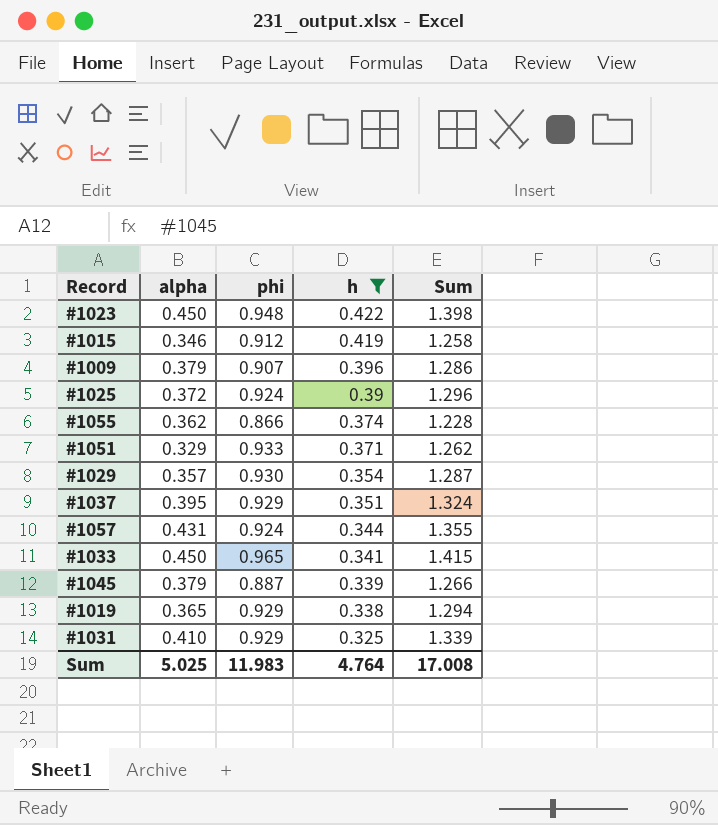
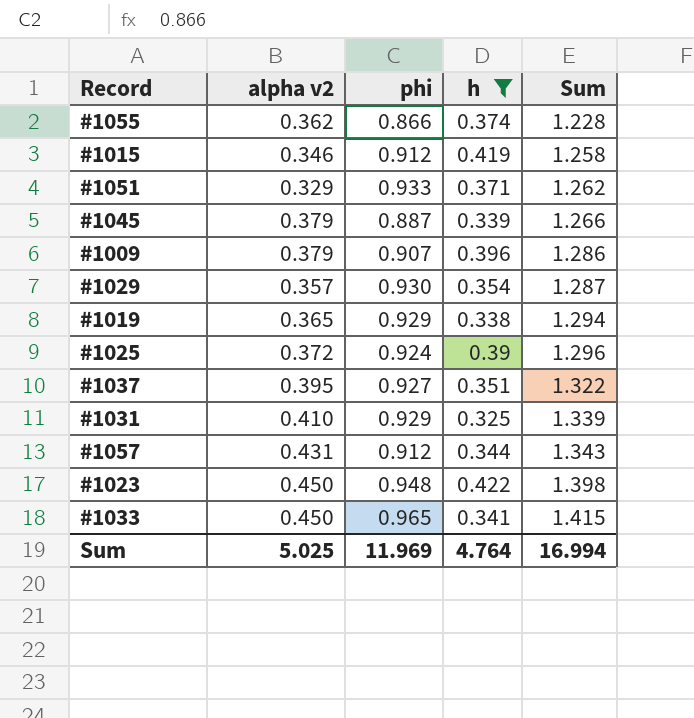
row order: h descending -> Sum ascending
column name: alpha -> alpha v2
#1037 | phi: 0.929 -> 0.927
#1037 | Sum: 1.324 -> 1.322
#1057 | phi: 0.924 -> 0.912
#1057 | Sum: 1.355 -> 1.343
Sum | phi: 11.983 -> 11.969
Sum | Sum: 17.008 -> 16.994

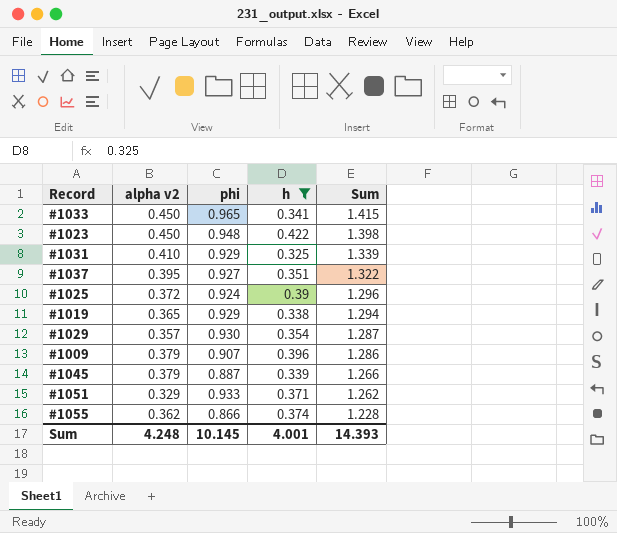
row order: Sum ascending -> Sum descending
row #1015: 0.346 | 0.912 | 0.419 | 1.258 -> none
row #1057: 0.431 | 0.912 | 0.344 | 1.343 -> none
Sum | alpha v2: 5.025 -> 4.248
Sum | phi: 11.969 -> 10.145
Sum | h: 4.764 -> 4.001
Sum | Sum: 16.994 -> 14.393

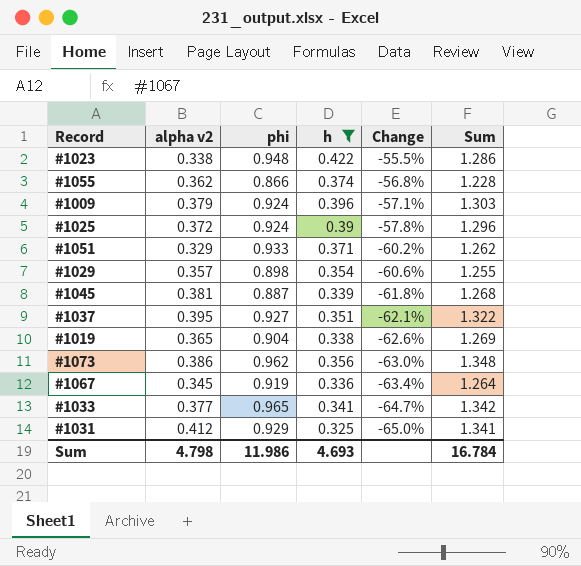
row order: Sum descending -> Change descending
column Change | formula: none -> ([h] - [phi]) / [phi]
#1023 | alpha v2: 0.450 -> 0.338
#1023 | Sum: 1.398 -> 1.286
#1009 | phi: 0.907 -> 0.924
#1009 | Sum: 1.286 -> 1.303
#1029 | phi: 0.930 -> 0.898
#1029 | Sum: 1.287 -> 1.255
#1045 | alpha v2: 0.379 -> 0.381
#1045 | Sum: 1.266 -> 1.268
#1019 | phi: 0.929 -> 0.904
#1019 | Sum: 1.294 -> 1.269
row #1073: none -> 0.386 | 0.962 | 0.356 | -63.0% | 1.348
row #1067: none -> 0.345 | 0.919 | 0.336 | -63.4% | 1.264
#1033 | alpha v2: 0.450 -> 0.377
#1033 | Sum: 1.415 -> 1.342
#1031 | alpha v2: 0.410 -> 0.412
#1031 | Sum: 1.339 -> 1.341
Sum | alpha v2: 4.248 -> 4.798
Sum | phi: 10.145 -> 11.986
Sum | h: 4.001 -> 4.693
Sum | Sum: 14.393 -> 16.784

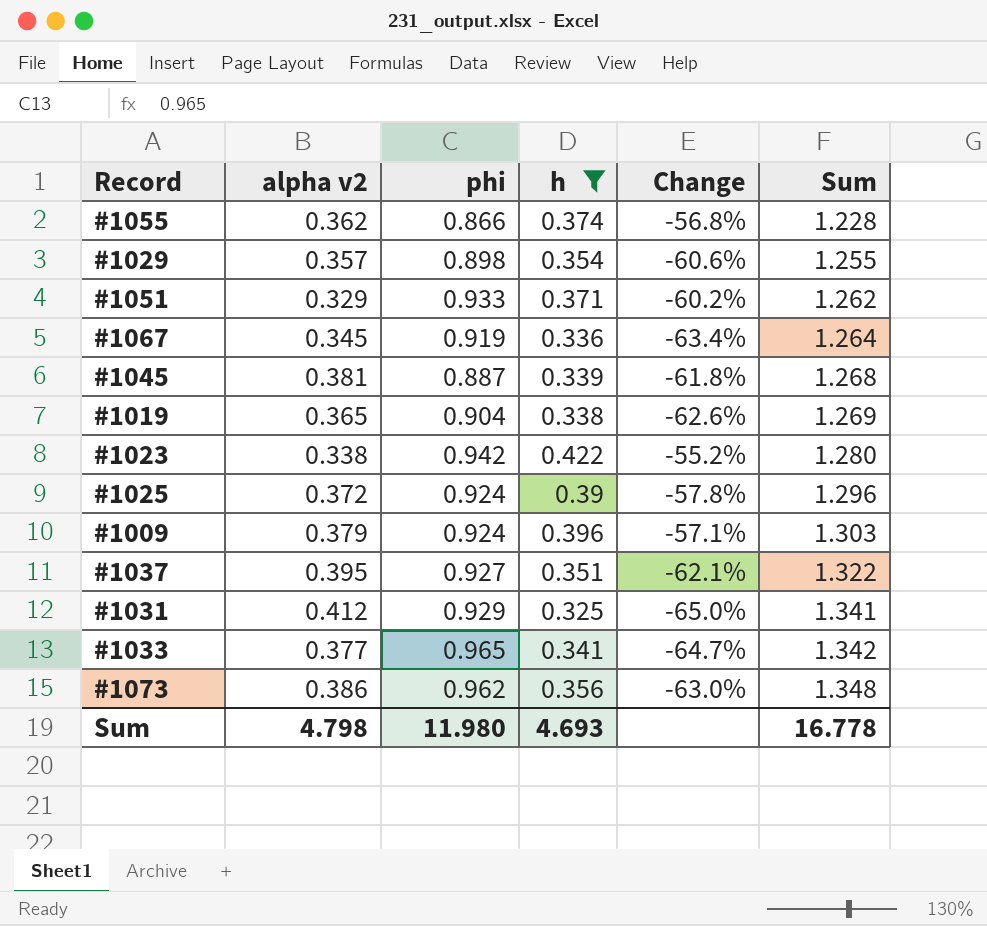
row order: Change descending -> Sum ascending
#1023 | phi: 0.948 -> 0.942
#1023 | Change: -55.5% -> -55.2%
#1023 | Sum: 1.286 -> 1.280
Sum | phi: 11.986 -> 11.980
Sum | Sum: 16.784 -> 16.778

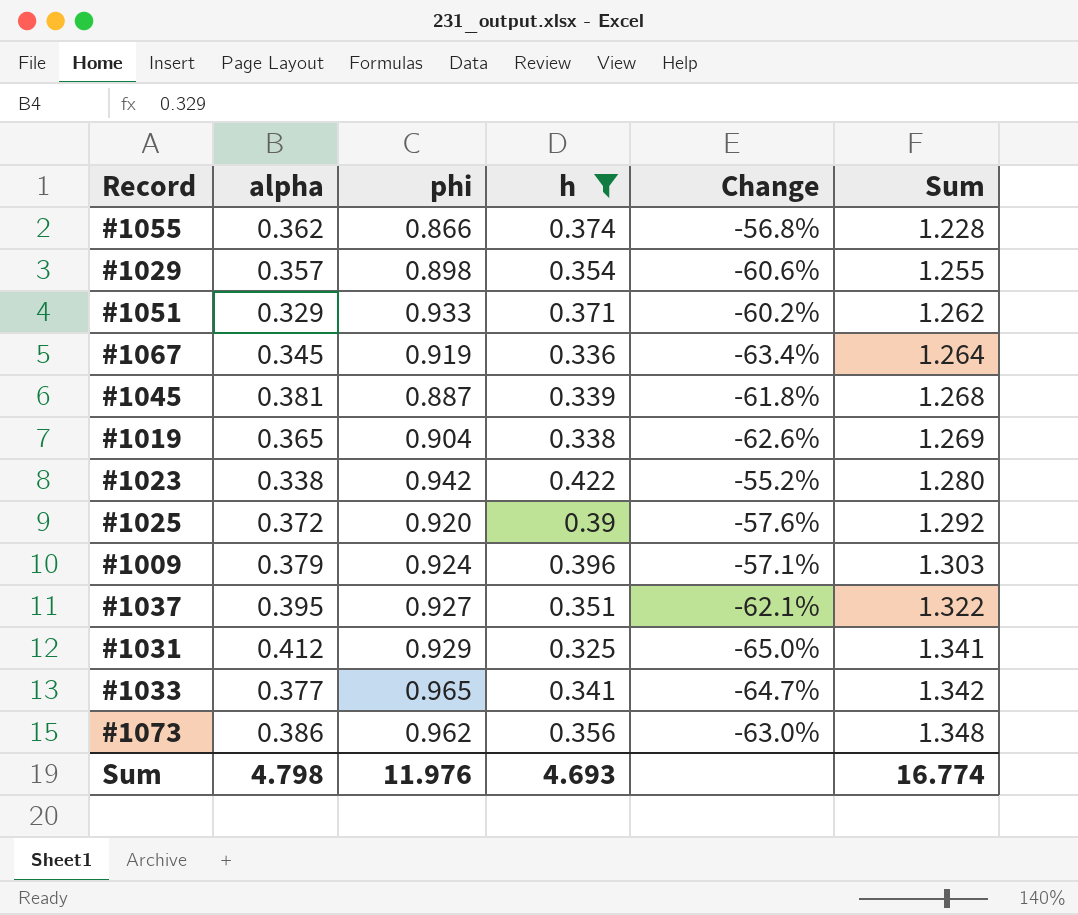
column name: alpha v2 -> alpha
#1025 | phi: 0.924 -> 0.920
#1025 | Change: -57.8% -> -57.6%
#1025 | Sum: 1.296 -> 1.292
Sum | phi: 11.980 -> 11.976
Sum | Sum: 16.778 -> 16.774

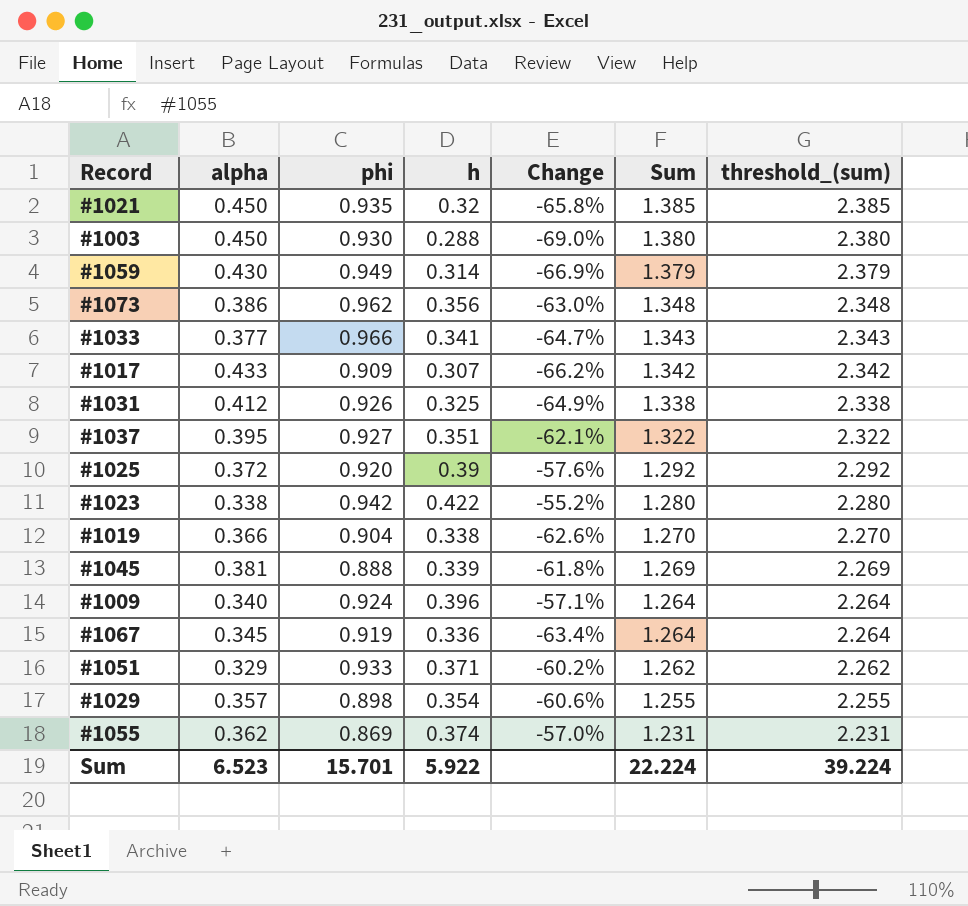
filter: h >= 0.325 -> none
row order: Sum ascending -> Sum descending
column threshold_(sum) | formula: none -> [Sum] + 1
#1033 | phi: 0.965 -> 0.966
#1033 | Sum: 1.342 -> 1.343
#1031 | phi: 0.929 -> 0.926
#1031 | Change: -65.0% -> -64.9%
#1031 | Sum: 1.341 -> 1.338
#1019 | alpha: 0.365 -> 0.366
#1019 | Sum: 1.269 -> 1.270
#1045 | phi: 0.887 -> 0.888
#1045 | Sum: 1.268 -> 1.269
#1009 | alpha: 0.379 -> 0.340
#1009 | Sum: 1.303 -> 1.264
#1055 | phi: 0.866 -> 0.869
#1055 | Change: -56.8% -> -57.0%
#1055 | Sum: 1.228 -> 1.231
Sum | alpha: 4.798 -> 6.523
Sum | phi: 11.976 -> 15.701
Sum | h: 4.693 -> 5.922
Sum | Sum: 16.774 -> 22.224

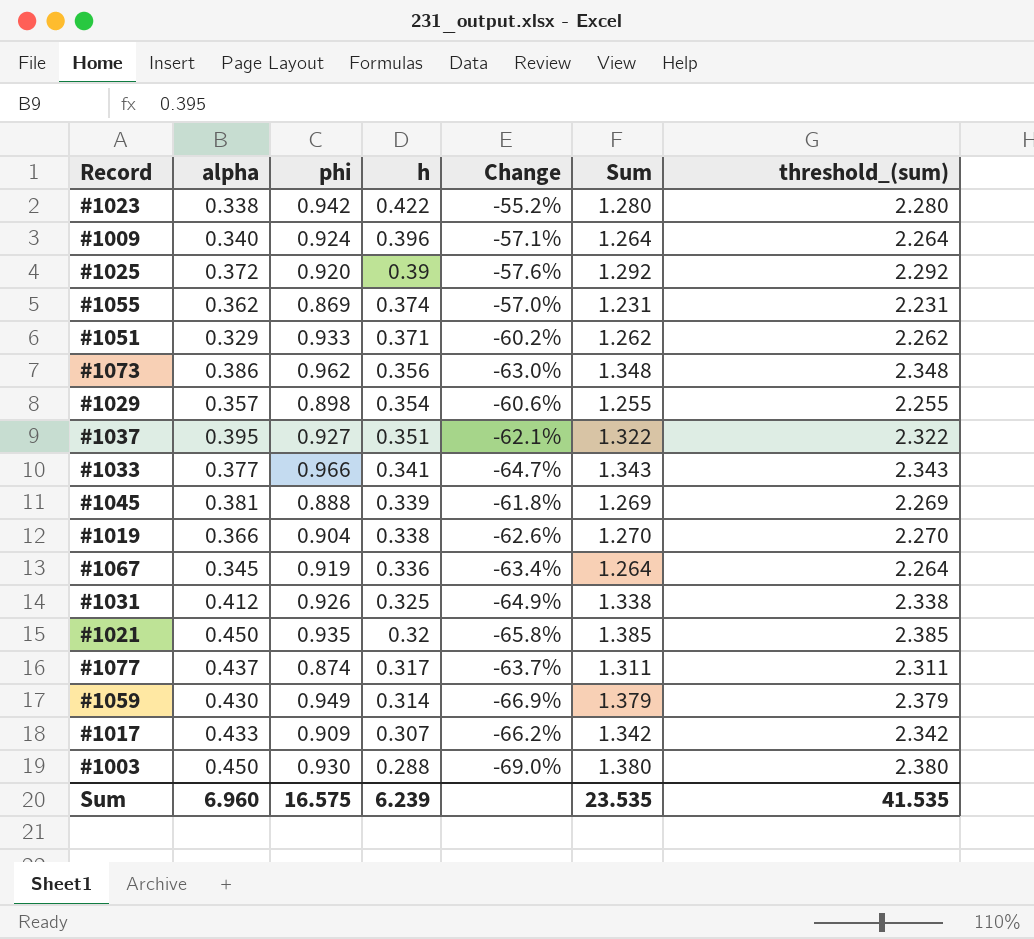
row order: Sum descending -> h descending
row #1077: none -> 0.437 | 0.874 | 0.317 | -63.7% | 1.311 | 2.311
Sum | alpha: 6.523 -> 6.960
Sum | phi: 15.701 -> 16.575
Sum | h: 5.922 -> 6.239
Sum | Sum: 22.224 -> 23.535
Sum | threshold_(sum): 39.224 -> 41.535

